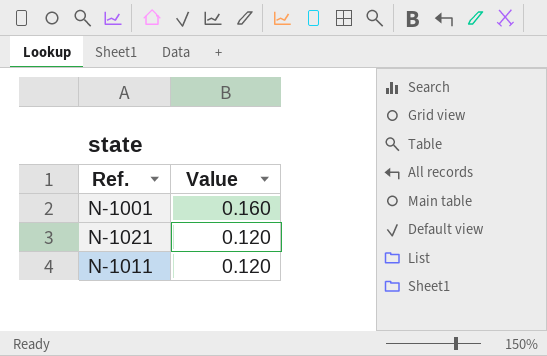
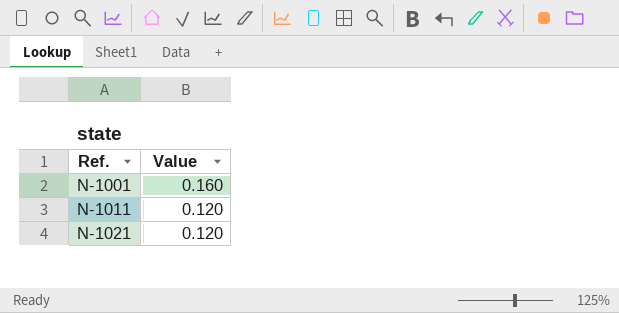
row order: Value descending -> Ref. ascending

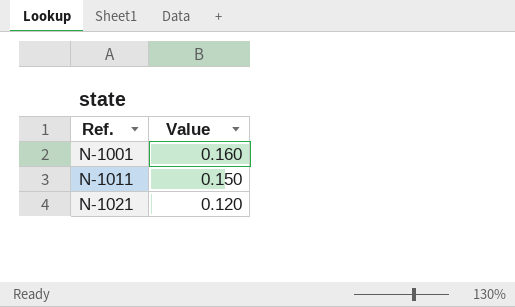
N-1011 | Value: 0.120 -> 0.150

